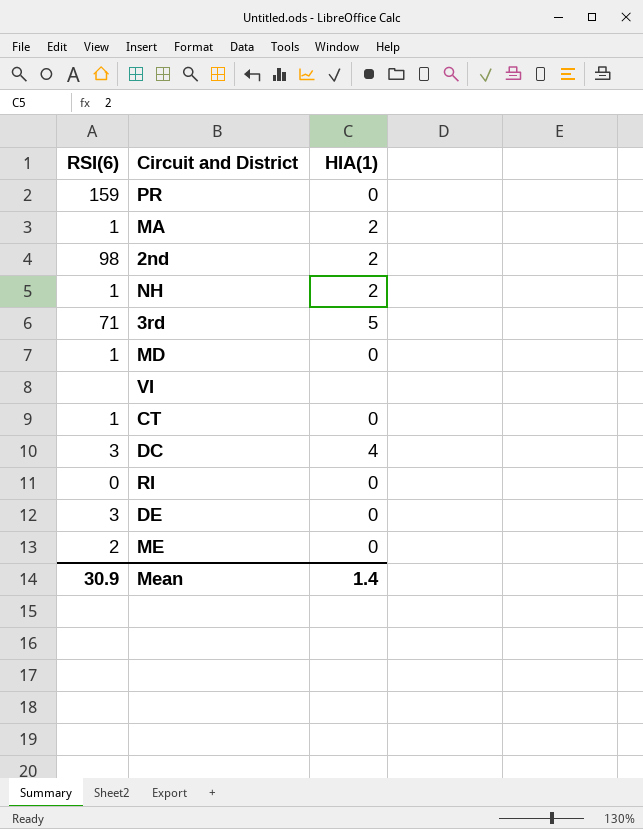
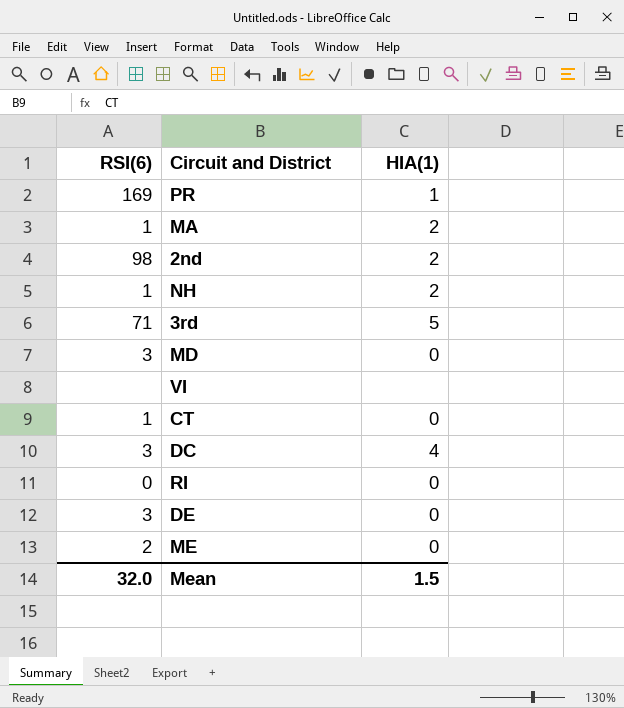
PR | RSI(6): 159 -> 169
PR | HIA(1): 0 -> 1
MD | RSI(6): 1 -> 3
Mean | RSI(6): 30.9 -> 32.0
Mean | HIA(1): 1.4 -> 1.5

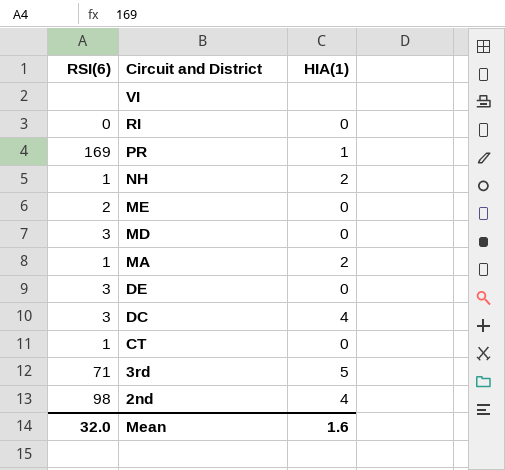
row order: none -> Circuit and District descending
2nd | HIA(1): 2 -> 4
Mean | HIA(1): 1.5 -> 1.6

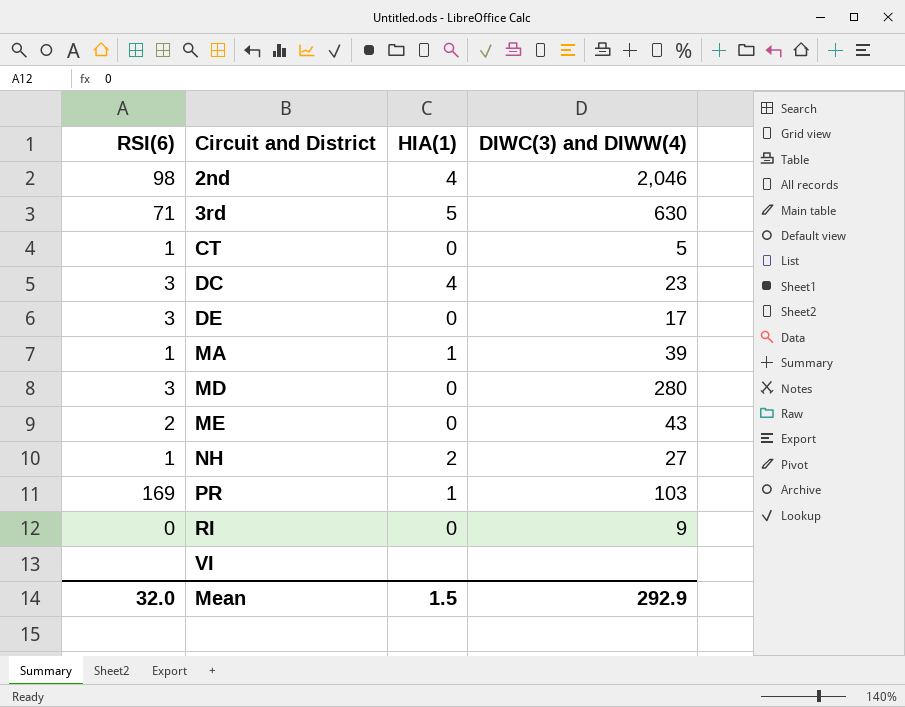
row order: Circuit and District descending -> Circuit and District ascending
column DIWC(3) and DIWW(4) | position: none -> 4
MA | HIA(1): 2 -> 1
Mean | HIA(1): 1.6 -> 1.5

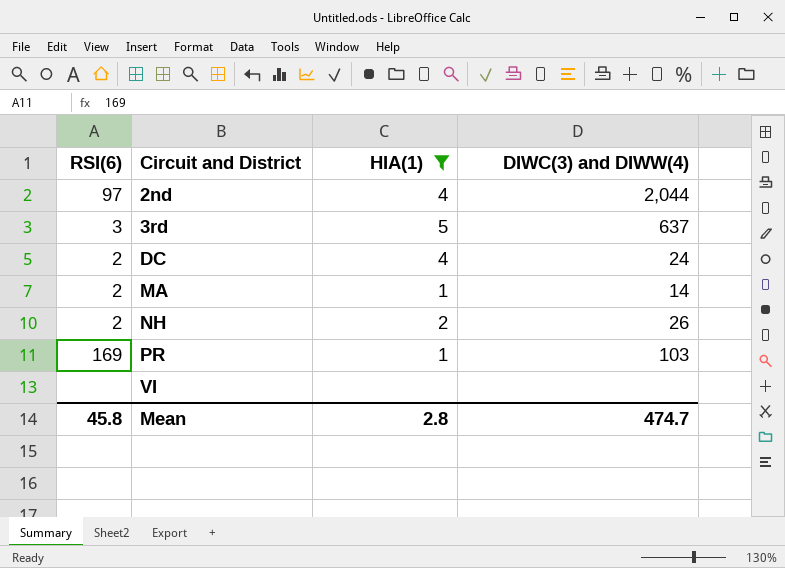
filter: none -> HIA(1) != 0
2nd | RSI(6): 98 -> 97
2nd | DIWC(3) and DIWW(4): 2,046 -> 2,044
3rd | RSI(6): 71 -> 3
3rd | DIWC(3) and DIWW(4): 630 -> 637
DC | RSI(6): 3 -> 2
DC | DIWC(3) and DIWW(4): 23 -> 24
MA | RSI(6): 1 -> 2
MA | DIWC(3) and DIWW(4): 39 -> 14
NH | RSI(6): 1 -> 2
NH | DIWC(3) and DIWW(4): 27 -> 26
Mean | RSI(6): 32.0 -> 45.8
Mean | HIA(1): 1.5 -> 2.8
Mean | DIWC(3) and DIWW(4): 292.9 -> 474.7

